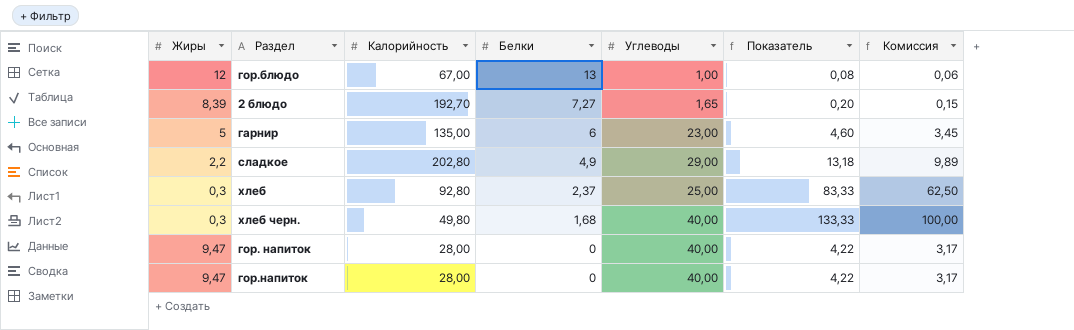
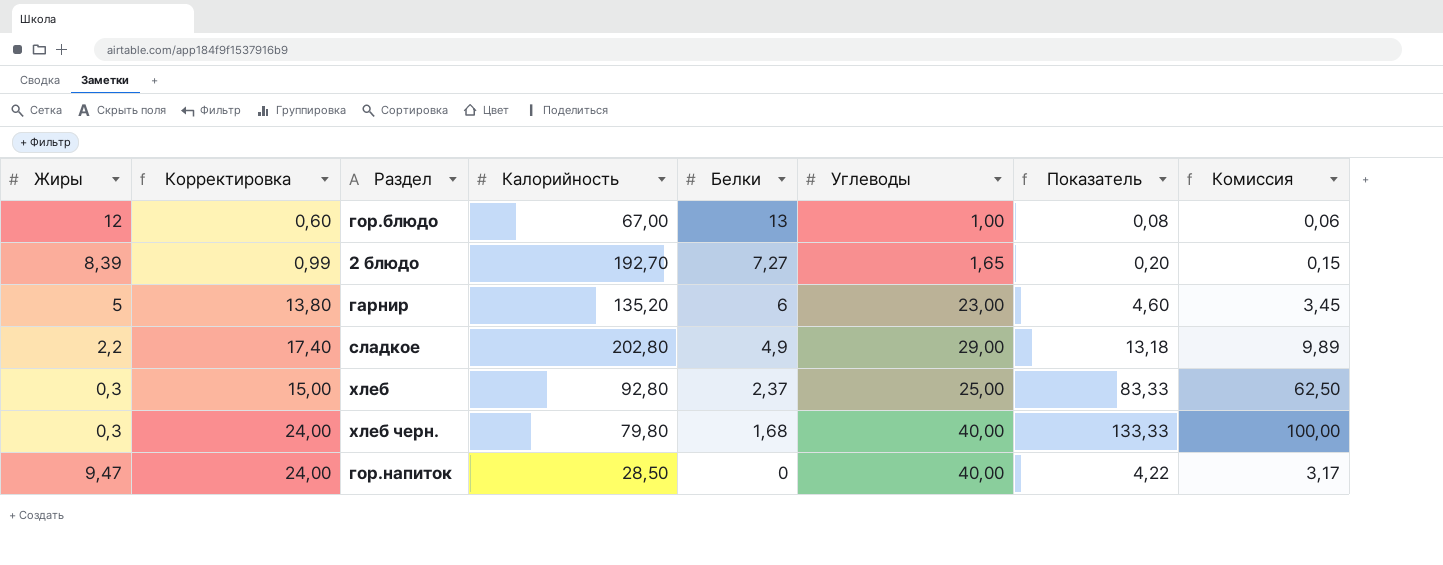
column Корректировка | formula: none -> [Углеводы] * 0,6
row гор. напиток: 9,47 | 28,00 | 0 | 40,00 | 4,22 | 3,17 -> none
гарнир | Калорийность: 135,00 -> 135,20
хлеб черн. | Калорийность: 49,80 -> 79,80
гор.напиток | Калорийность: 28,00 -> 28,50

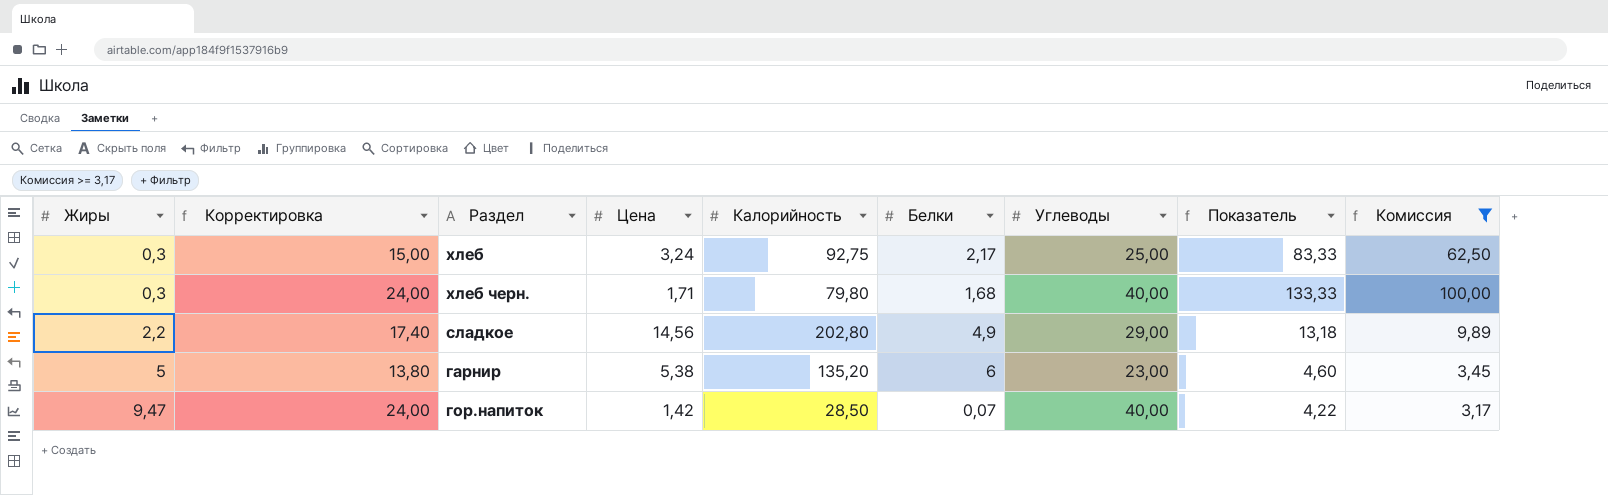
filter: none -> Комиссия >= 3,17
row order: Белки descending -> Жиры ascending
column Цена | position: none -> 4
хлеб | Калорийность: 92,80 -> 92,75
хлеб | Белки: 2,37 -> 2,17
гор.напиток | Белки: 0 -> 0,07

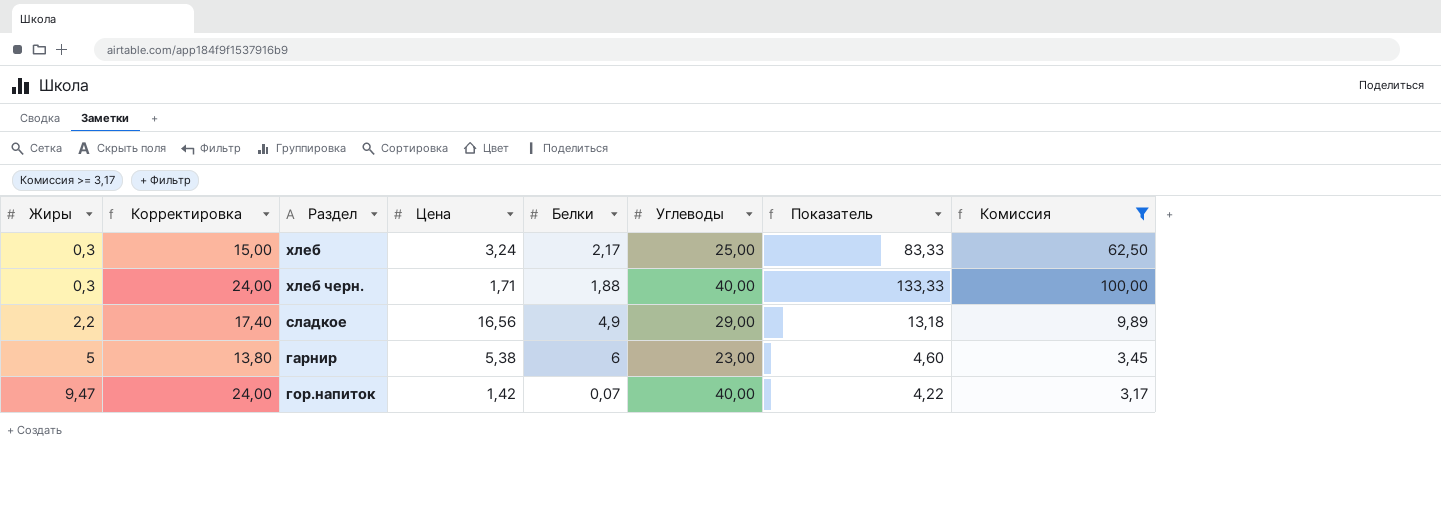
column Калорийность | position: 5 -> none
хлеб черн. | Белки: 1,68 -> 1,88
сладкое | Цена: 14,56 -> 16,56

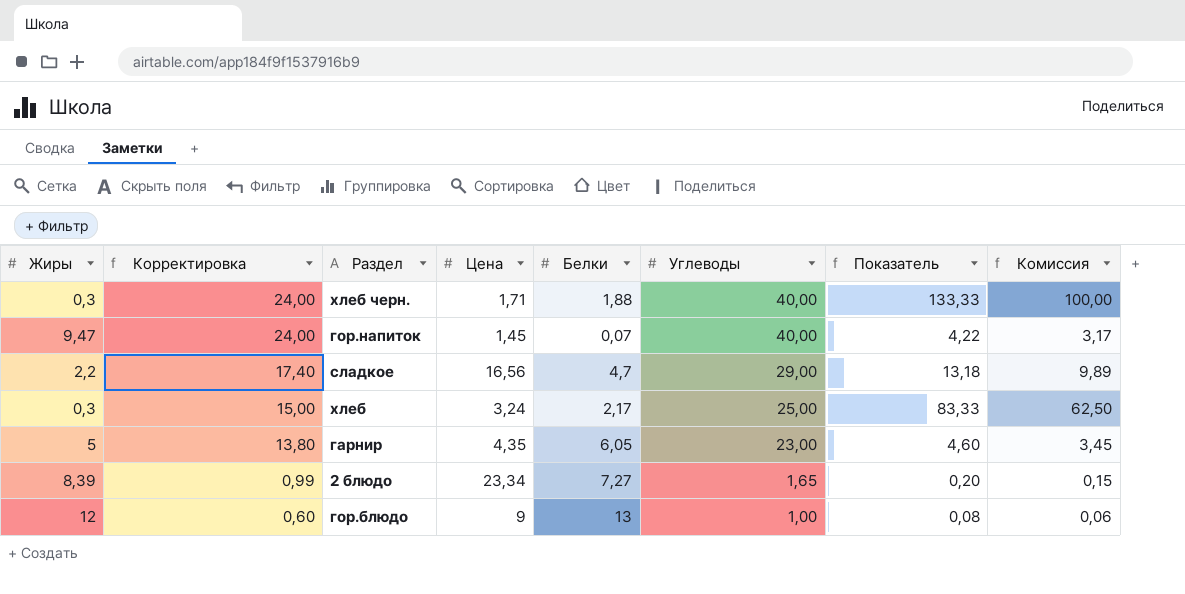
filter: Комиссия >= 3,17 -> none
row order: Жиры ascending -> Корректировка descending
гор.напиток | Цена: 1,42 -> 1,45
сладкое | Белки: 4,9 -> 4,7
гарнир | Цена: 5,38 -> 4,35
гарнир | Белки: 6 -> 6,05

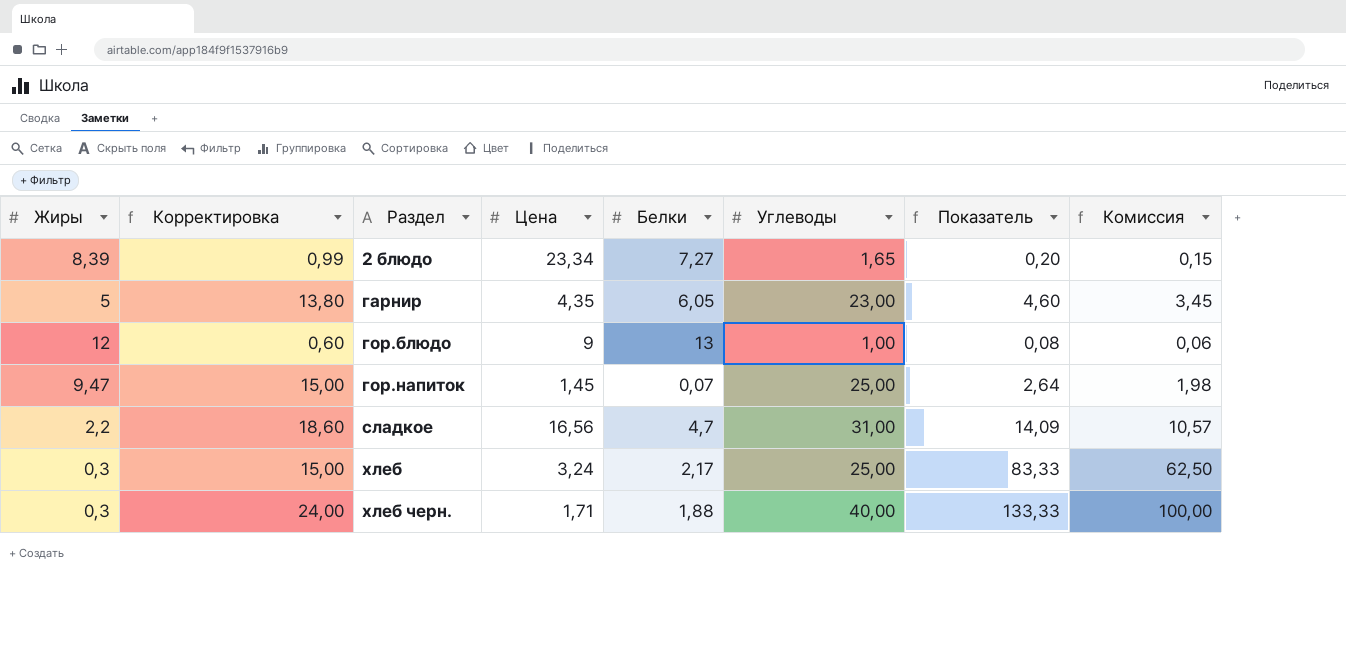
row order: Корректировка descending -> Раздел ascending
гор.напиток | Корректировка: 24,00 -> 15,00
гор.напиток | Углеводы: 40,00 -> 25,00
гор.напиток | Показатель: 4,22 -> 2,64
гор.напиток | Комиссия: 3,17 -> 1,98
сладкое | Корректировка: 17,40 -> 18,60
сладкое | Углеводы: 29,00 -> 31,00
сладкое | Показатель: 13,18 -> 14,09
сладкое | Комиссия: 9,89 -> 10,57

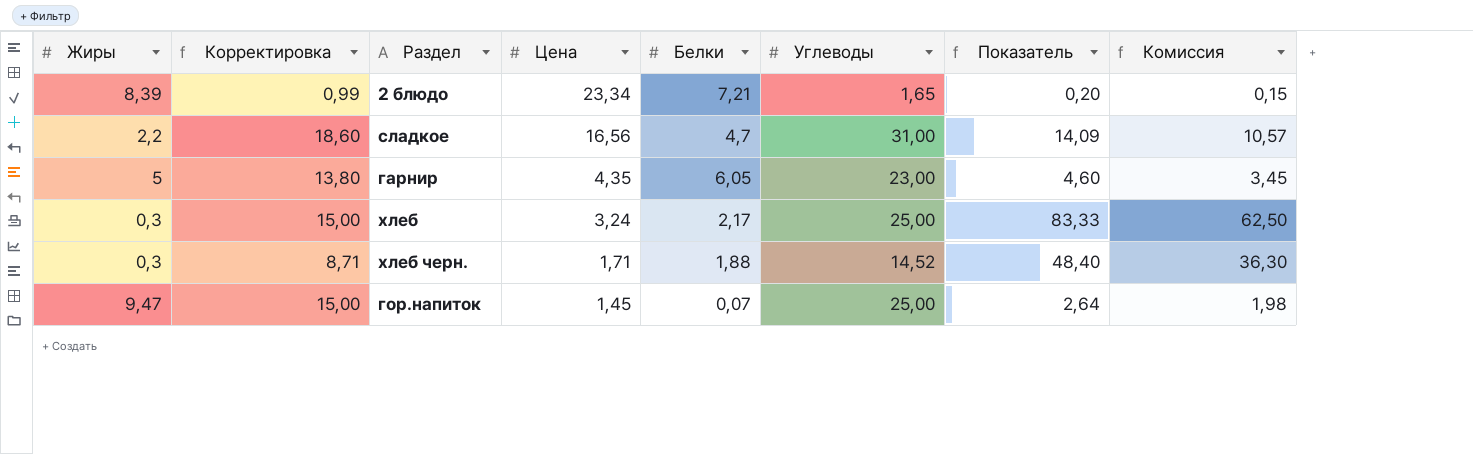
row order: Раздел ascending -> Цена descending
row гор.блюдо: 12 | 0,60 | 9 | 13 | 1,00 | 0,08 | 0,06 -> none
2 блюдо | Белки: 7,27 -> 7,21
хлеб черн. | Корректировка: 24,00 -> 8,71
хлеб черн. | Углеводы: 40,00 -> 14,52
хлеб черн. | Показатель: 133,33 -> 48,40
хлеб черн. | Комиссия: 100,00 -> 36,30

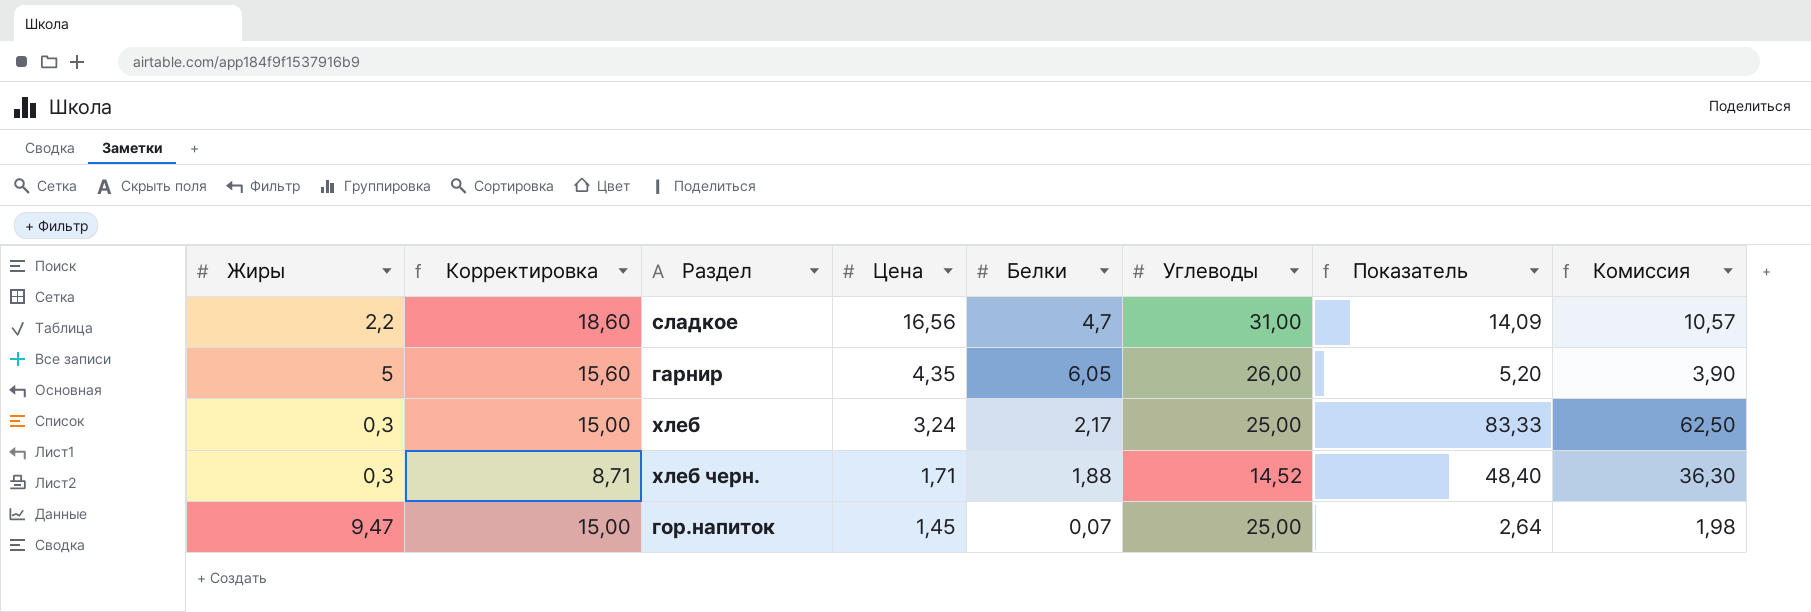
row 2 блюдо: 8,39 | 0,99 | 23,34 | 7,21 | 1,65 | 0,20 | 0,15 -> none
гарнир | Корректировка: 13,80 -> 15,60
гарнир | Углеводы: 23,00 -> 26,00
гарнир | Показатель: 4,60 -> 5,20
гарнир | Комиссия: 3,45 -> 3,90

